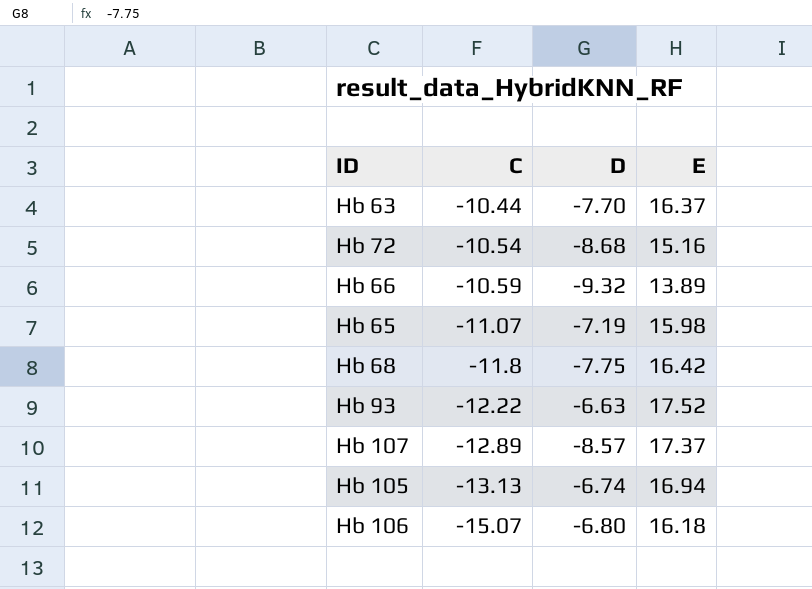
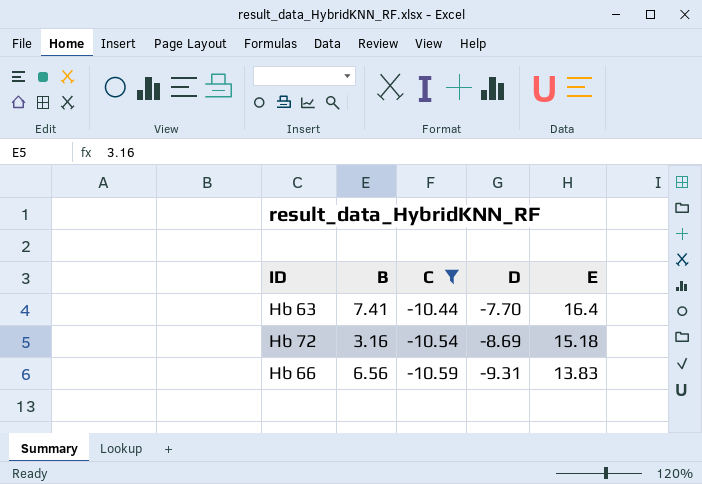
filter: none -> C >= -10.59
column B | position: none -> 2
Hb 63 | E: 16.37 -> 16.4
Hb 72 | D: -8.68 -> -8.69
Hb 72 | E: 15.16 -> 15.18
Hb 66 | D: -9.32 -> -9.31
Hb 66 | E: 13.89 -> 13.83

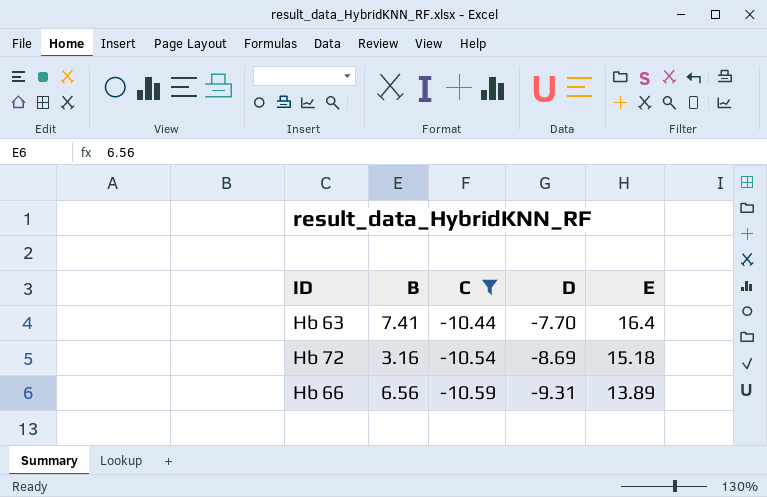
Hb 66 | E: 13.83 -> 13.89

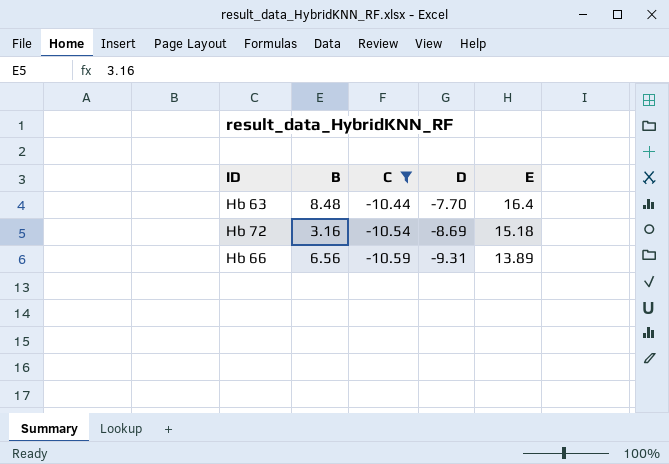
Hb 63 | B: 7.41 -> 8.48

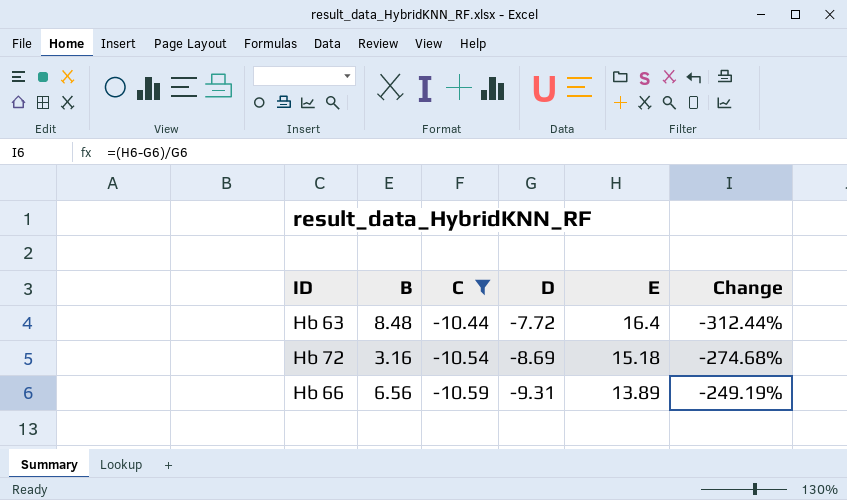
column Change | formula: none -> ([E] - [D]) / [D]
Hb 63 | D: -7.70 -> -7.72

